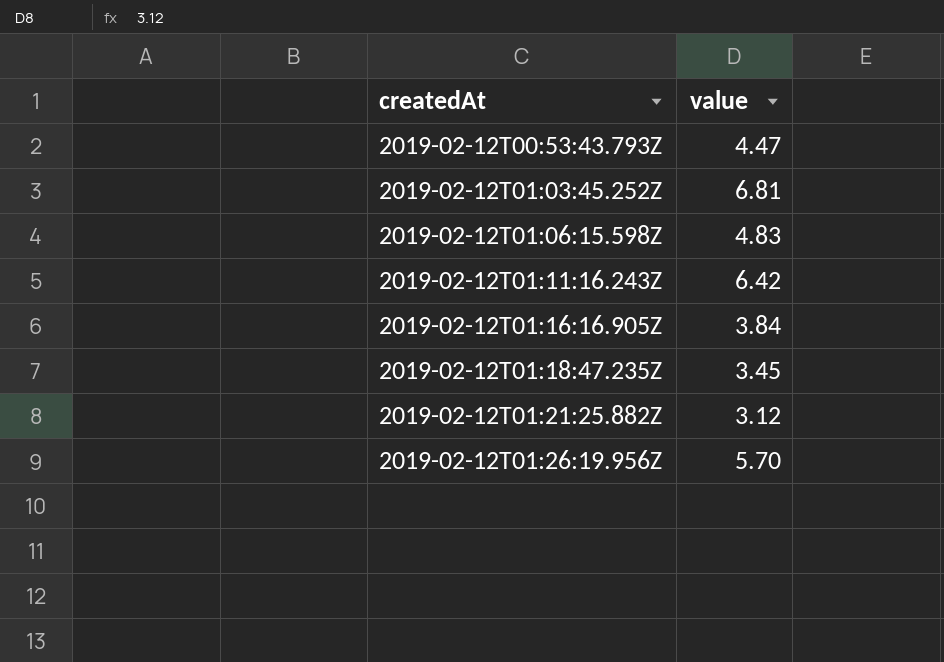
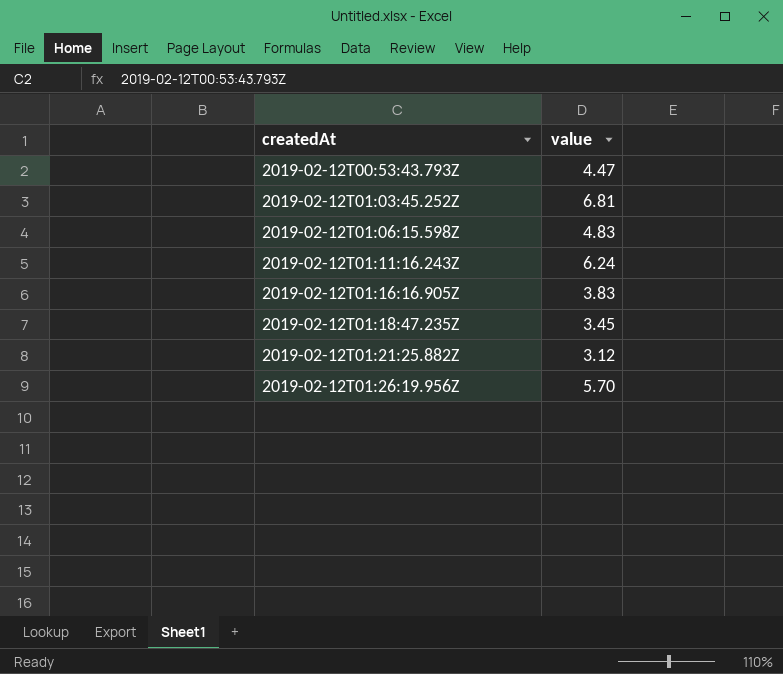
2019-02-12T01:11:16.243Z | value: 6.42 -> 6.24
2019-02-12T01:16:16.905Z | value: 3.84 -> 3.83

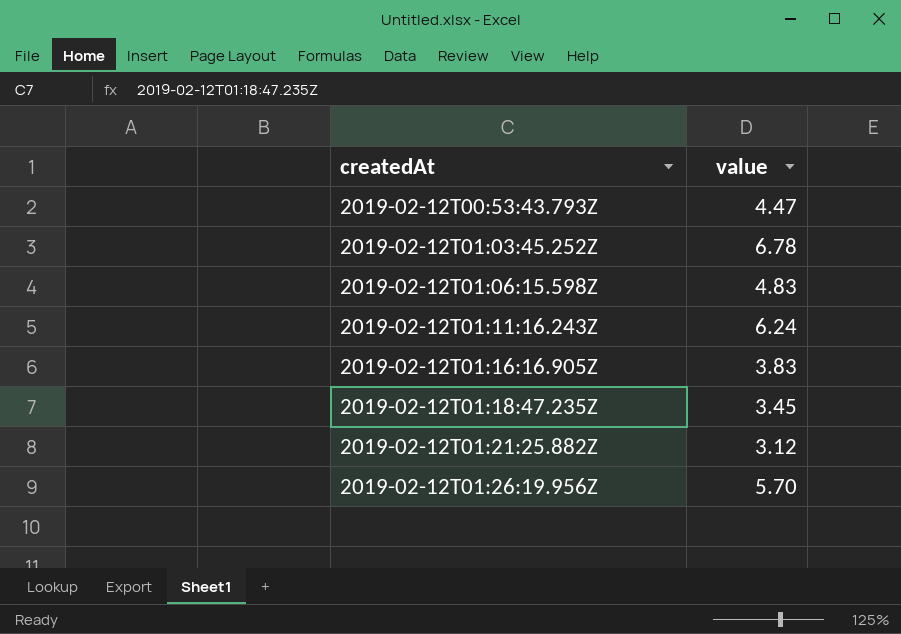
2019-02-12T01:03:45.252Z | value: 6.81 -> 6.78

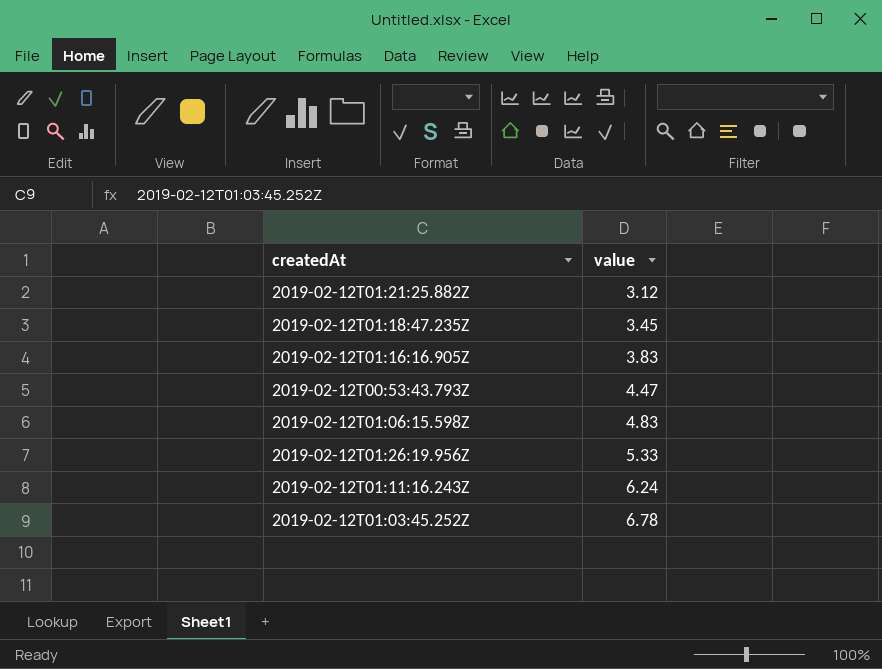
row order: createdAt ascending -> value ascending
2019-02-12T01:26:19.956Z | value: 5.70 -> 5.33

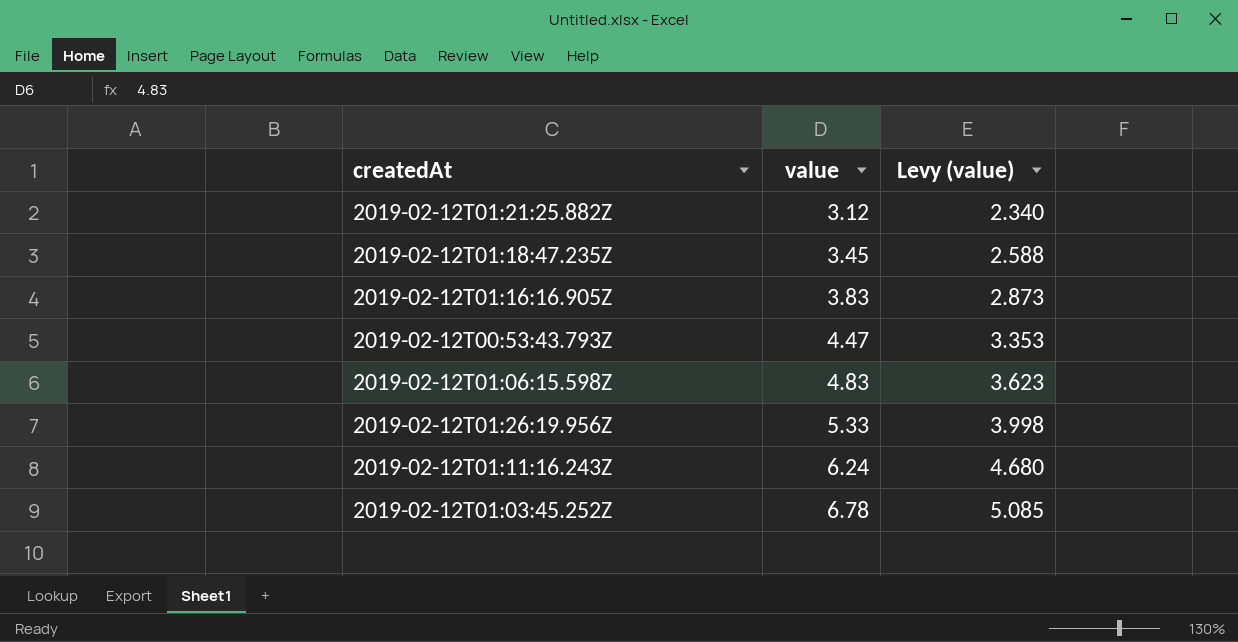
column Levy (value) | formula: none -> [value] * 0.75

